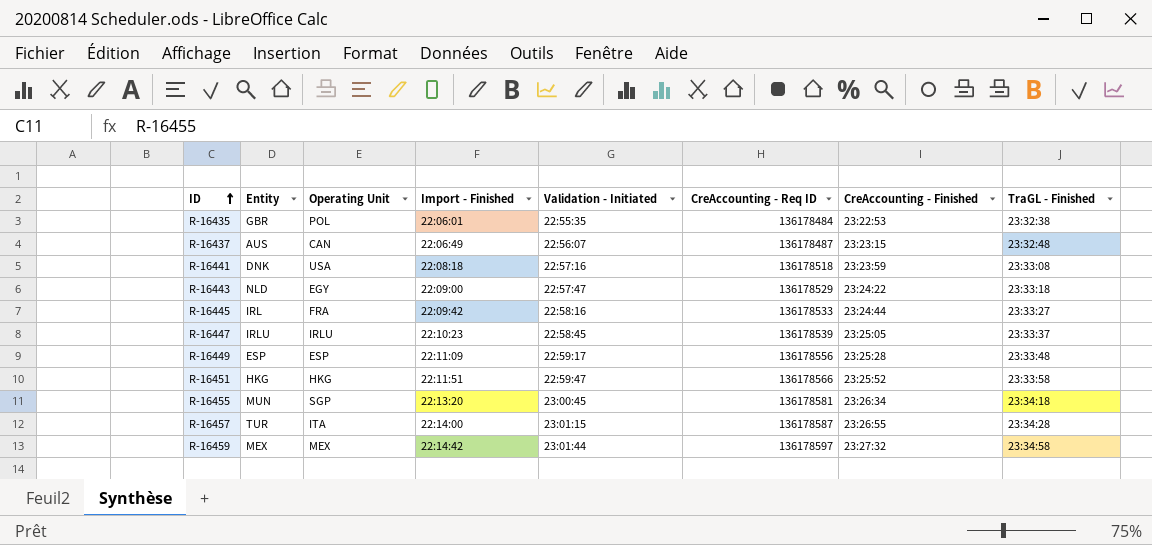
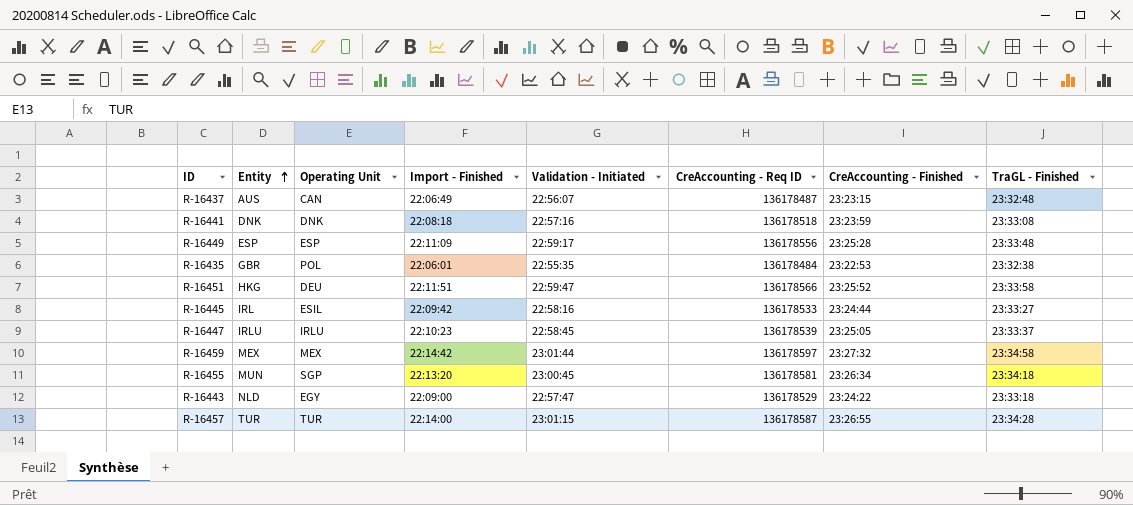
row order: ID ascending -> Entity ascending
R-16441 | Operating Unit: USA -> DNK
R-16451 | Operating Unit: HKG -> DEU
R-16445 | Operating Unit: FRA -> ESIL
R-16457 | Operating Unit: ITA -> TUR

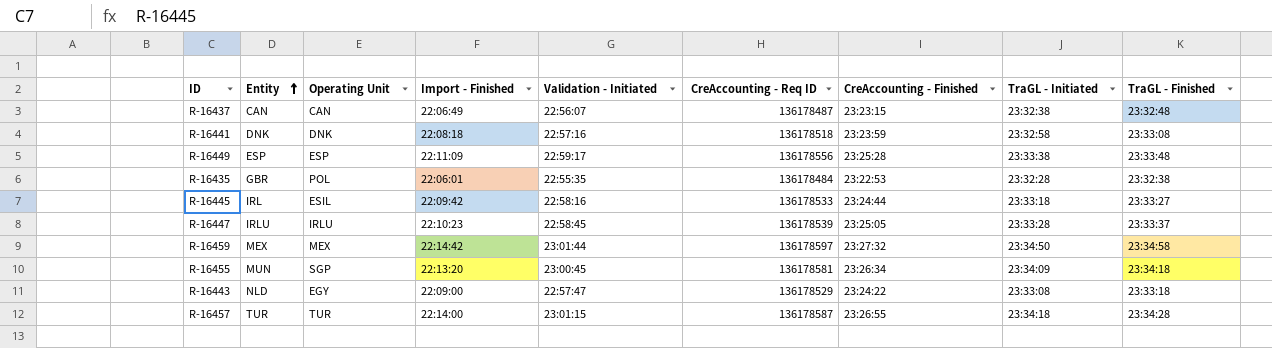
column TraGL - Initiated | position: none -> 8
row R-16451: HKG | DEU | 22:11:51 | 22:59:47 | 136178566 | 23:25:52 | 23:33:58 -> none
R-16437 | Entity: AUS -> CAN

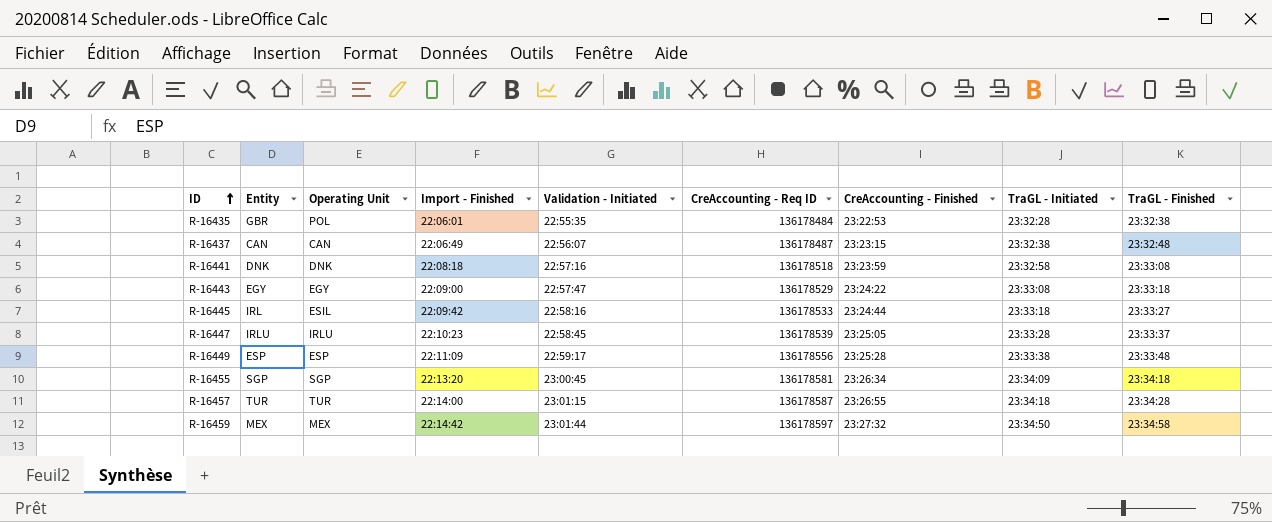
row order: Entity ascending -> ID ascending
R-16443 | Entity: NLD -> EGY
R-16455 | Entity: MUN -> SGP

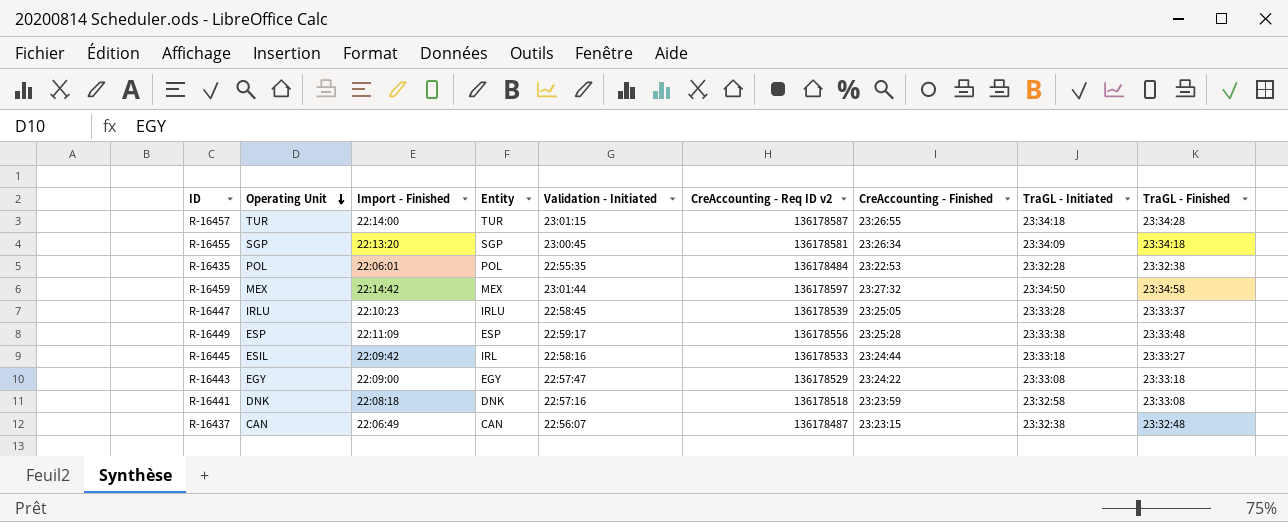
row order: ID ascending -> Operating Unit descending
column Entity | position: 2 -> 4
column name: CreAccounting - Req ID -> CreAccounting - Req ID v2
R-16435 | Entity: GBR -> POL

